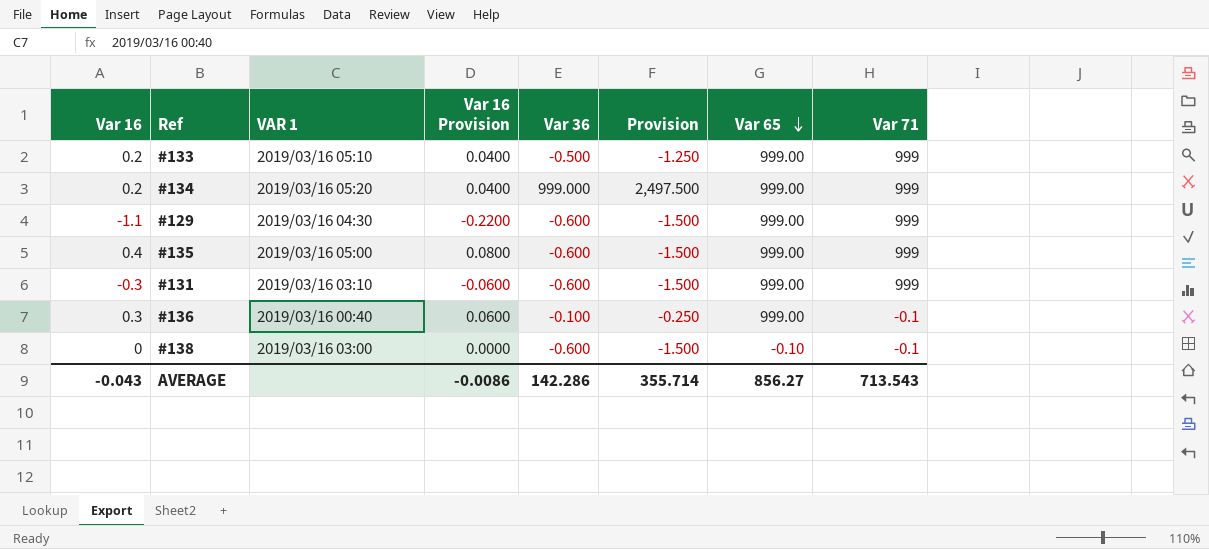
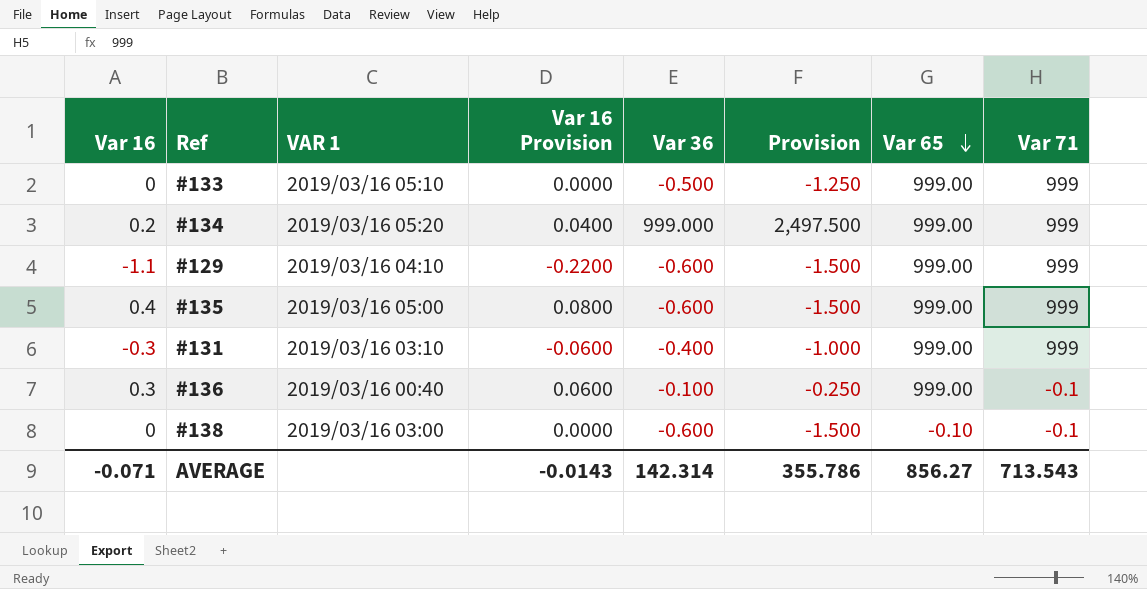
#133 | Var 16: 0.2 -> 0
#133 | Var 16 Provision: 0.0400 -> 0.0000
#129 | VAR 1: 2019/03/16 04:30 -> 2019/03/16 04:10
#131 | Var 36: -0.600 -> -0.400
#131 | Provision: -1.500 -> -1.000
AVERAGE | Var 16: -0.043 -> -0.071
AVERAGE | Var 16 Provision: -0.0086 -> -0.0143
AVERAGE | Var 36: 142.286 -> 142.314
AVERAGE | Provision: 355.714 -> 355.786

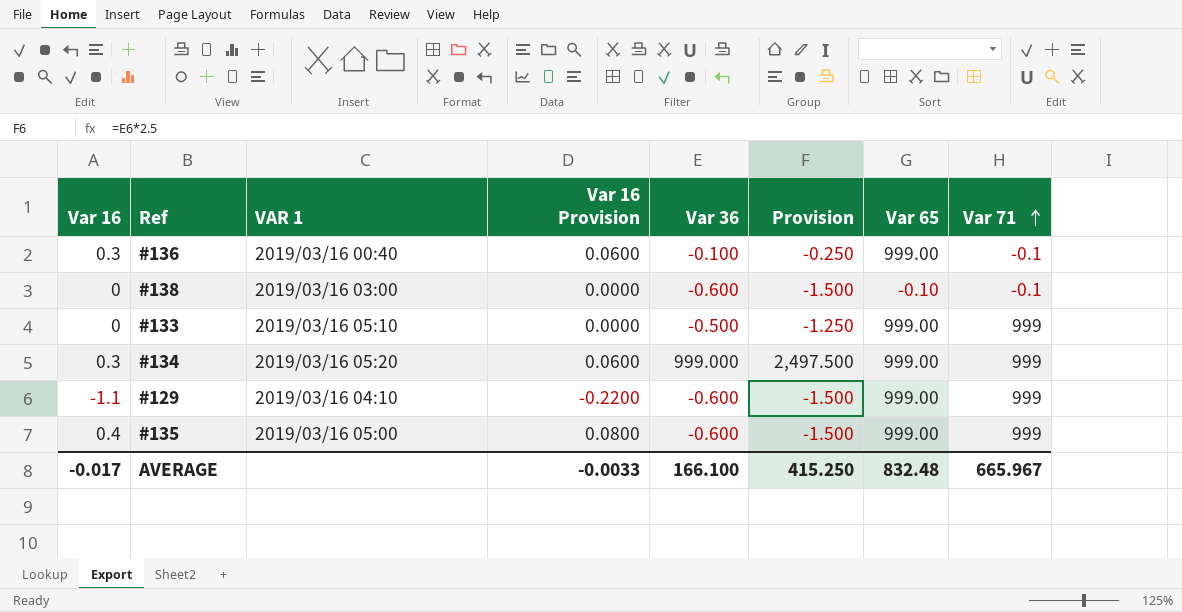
row order: Var 65 descending -> Var 71 ascending
row #131: -0.3 | 2019/03/16 03:10 | -0.0600 | -0.400 | -1.000 | 999.00 | 999 -> none
#134 | Var 16: 0.2 -> 0.3
#134 | Var 16 Provision: 0.0400 -> 0.0600
AVERAGE | Var 16: -0.071 -> -0.017
AVERAGE | Var 16 Provision: -0.0143 -> -0.0033
AVERAGE | Var 36: 142.314 -> 166.100
AVERAGE | Provision: 355.786 -> 415.250
AVERAGE | Var 65: 856.27 -> 832.48
AVERAGE | Var 71: 713.543 -> 665.967

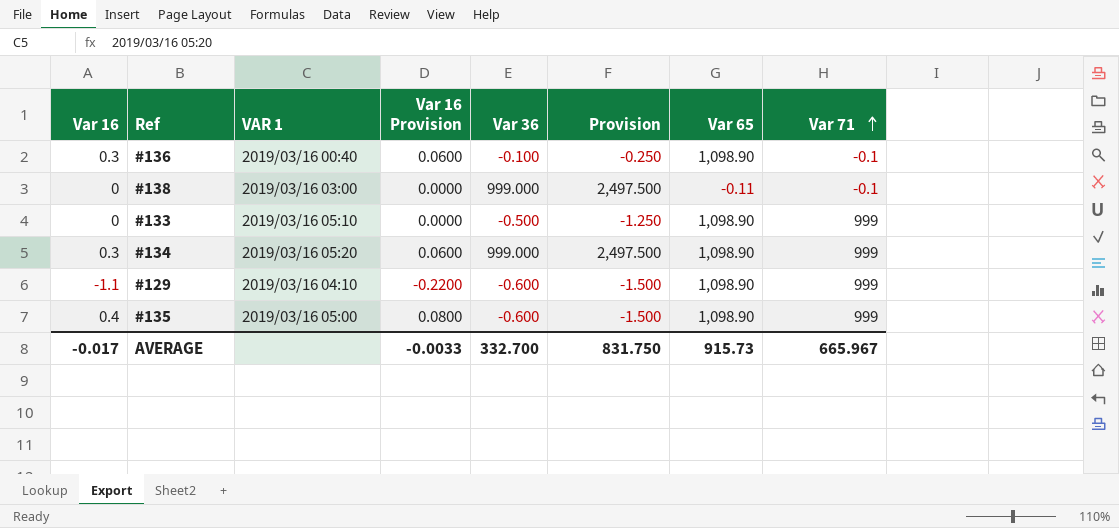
#136 | Var 65: 999.00 -> 1,098.90
#138 | Var 36: -0.600 -> 999.000
#138 | Provision: -1.500 -> 2,497.500
#138 | Var 65: -0.10 -> -0.11
#133 | Var 65: 999.00 -> 1,098.90
#134 | Var 65: 999.00 -> 1,098.90
#129 | Var 65: 999.00 -> 1,098.90
#135 | Var 65: 999.00 -> 1,098.90
AVERAGE | Var 36: 166.100 -> 332.700
AVERAGE | Provision: 415.250 -> 831.750
AVERAGE | Var 65: 832.48 -> 915.73

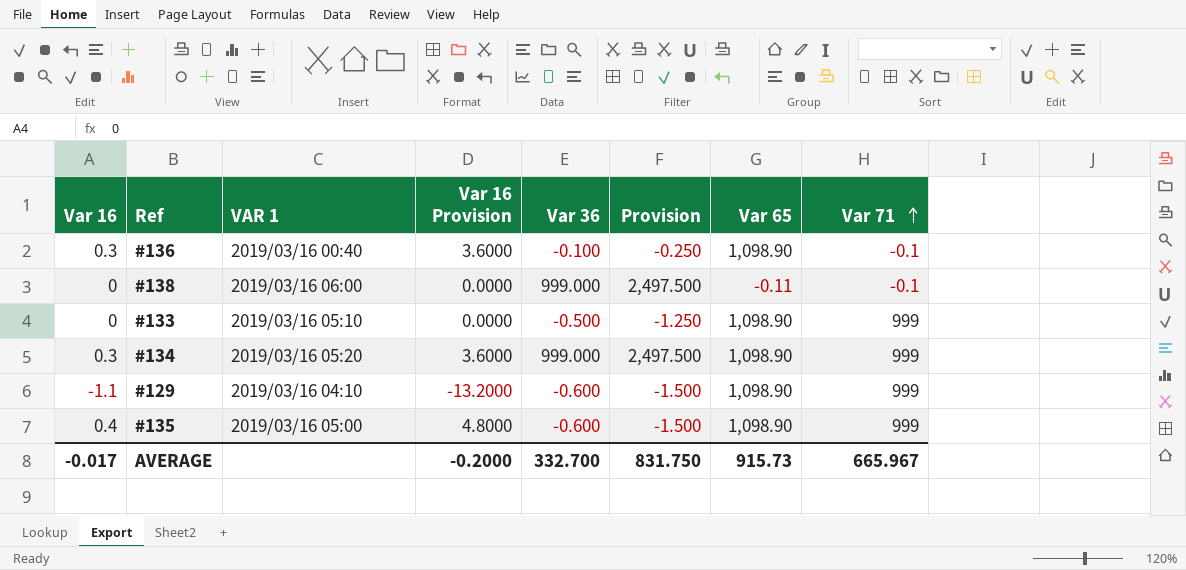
column Var 16 Provision | formula: [Var 16] * 0.2 -> [Var 16] * 12
#138 | VAR 1: 2019/03/16 03:00 -> 2019/03/16 06:00
AVERAGE | Var 16 Provision: -0.0033 -> -0.2000

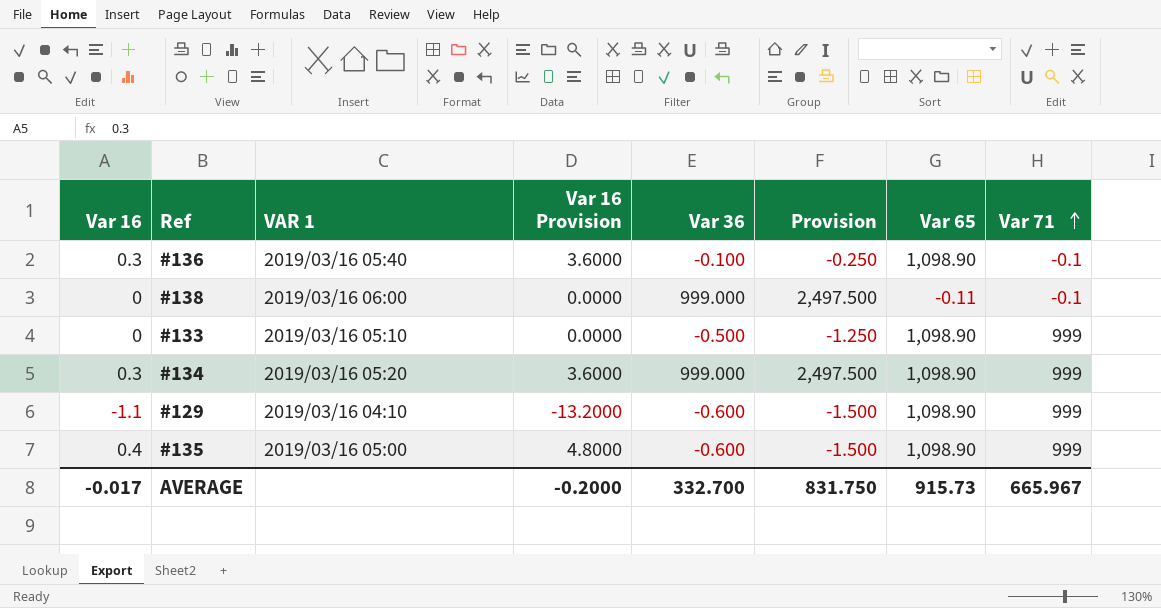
#136 | VAR 1: 2019/03/16 00:40 -> 2019/03/16 05:40

